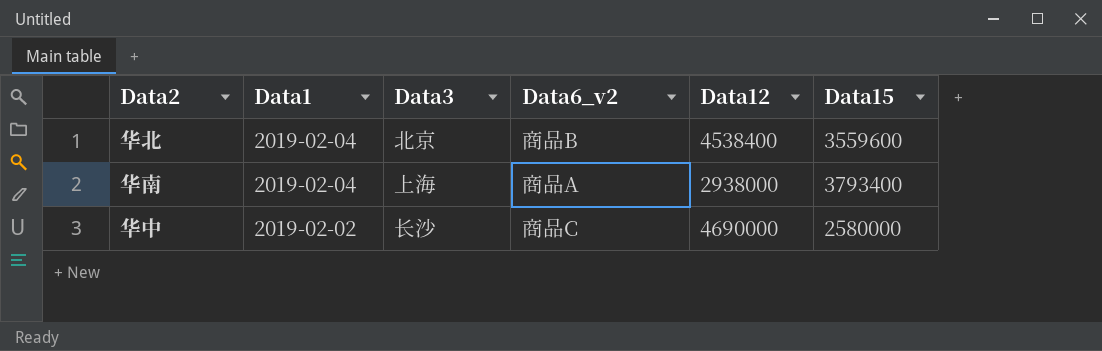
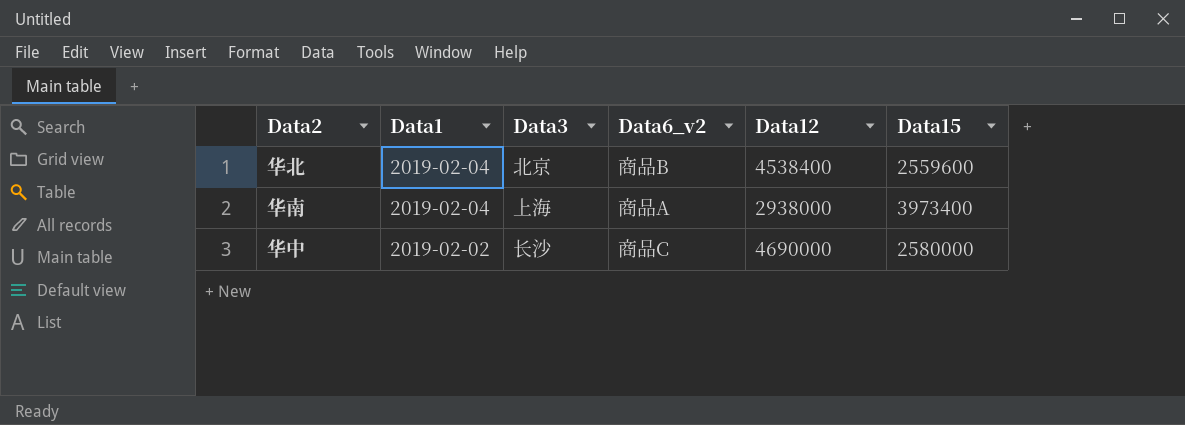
华北 | Data15: 3559600 -> 2559600
华南 | Data15: 3793400 -> 3973400

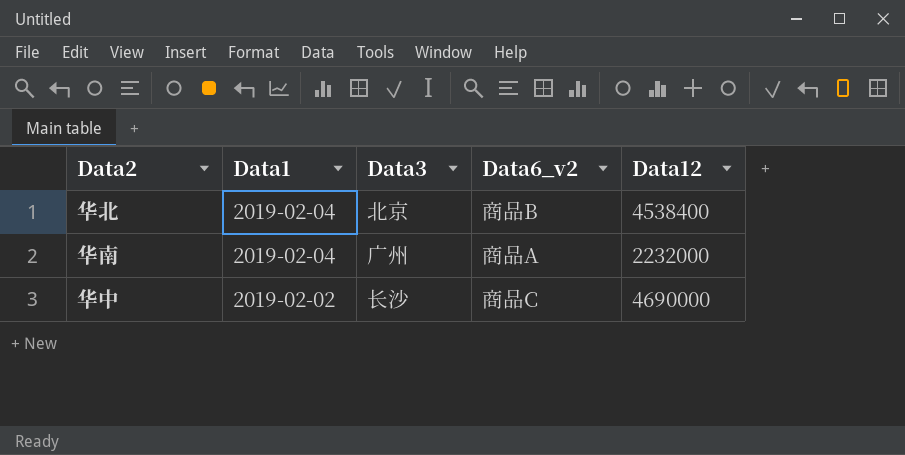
column Data15 | position: 6 -> none
华南 | Data3: 上海 -> 广州
华南 | Data12: 2938000 -> 2232000

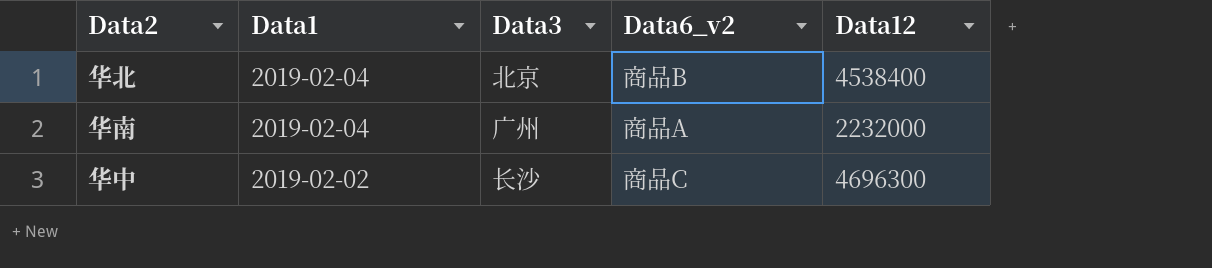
华中 | Data12: 4690000 -> 4696300

